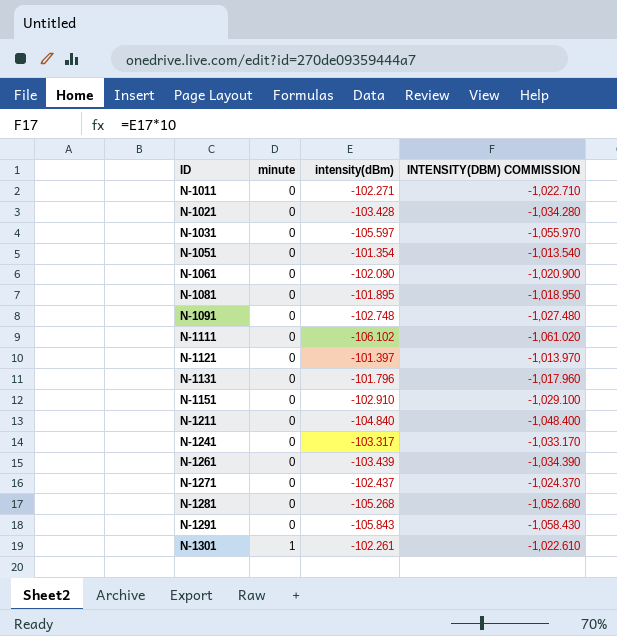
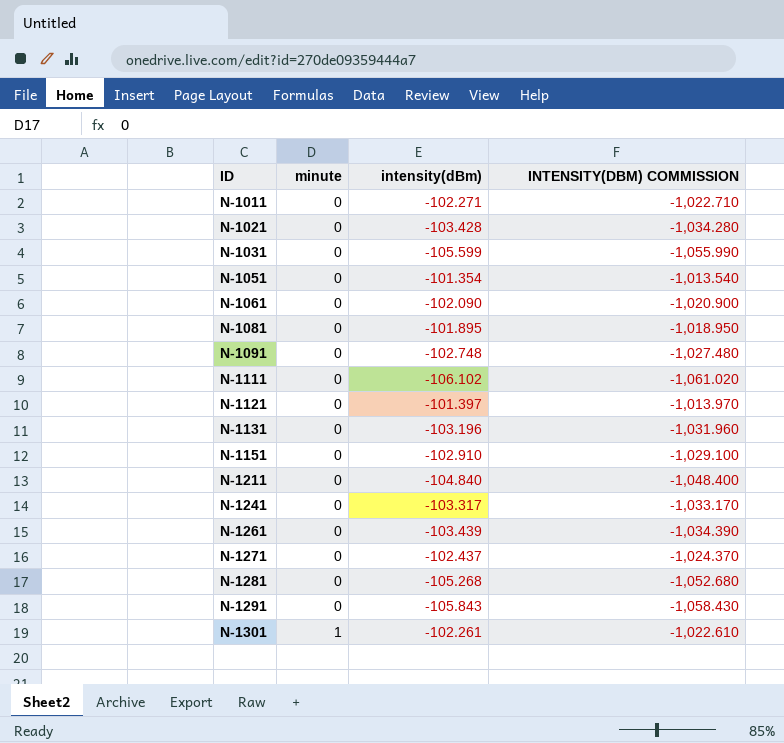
N-1031 | intensity(dBm): -105.597 -> -105.599
N-1031 | INTENSITY(DBM) COMMISSION: -1,055.970 -> -1,055.990
N-1131 | intensity(dBm): -101.796 -> -103.196
N-1131 | INTENSITY(DBM) COMMISSION: -1,017.960 -> -1,031.960

